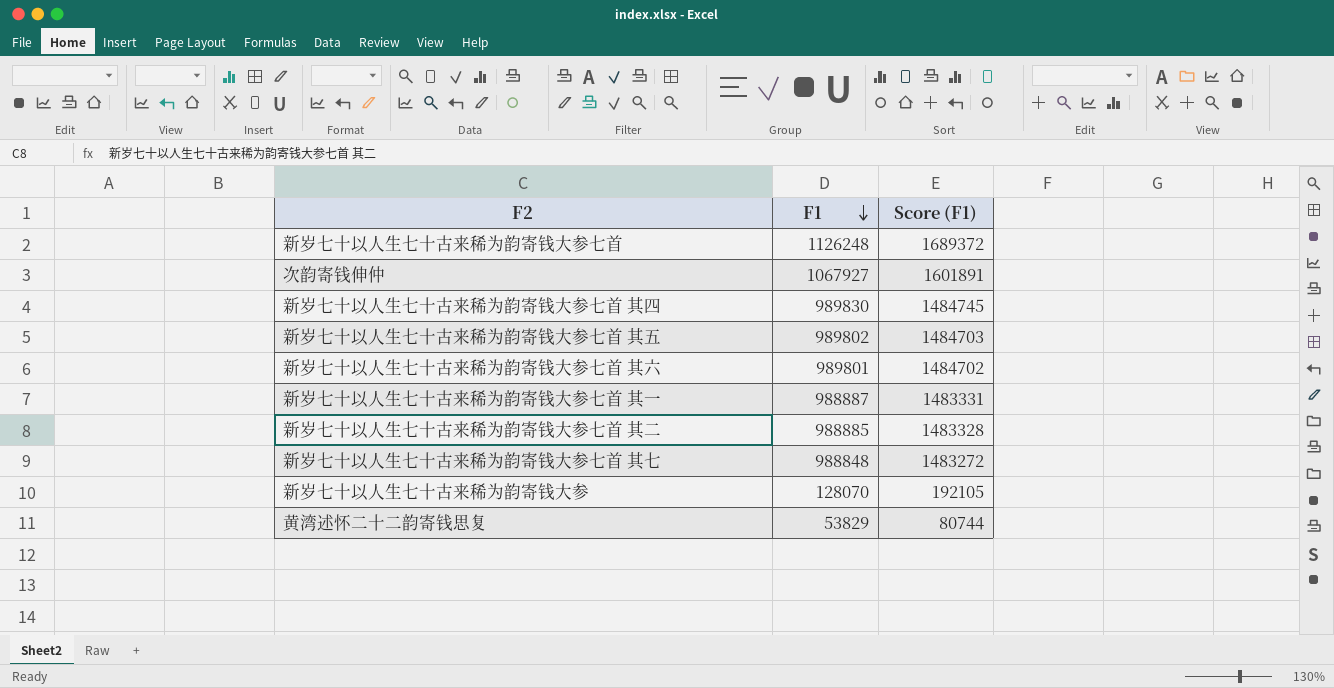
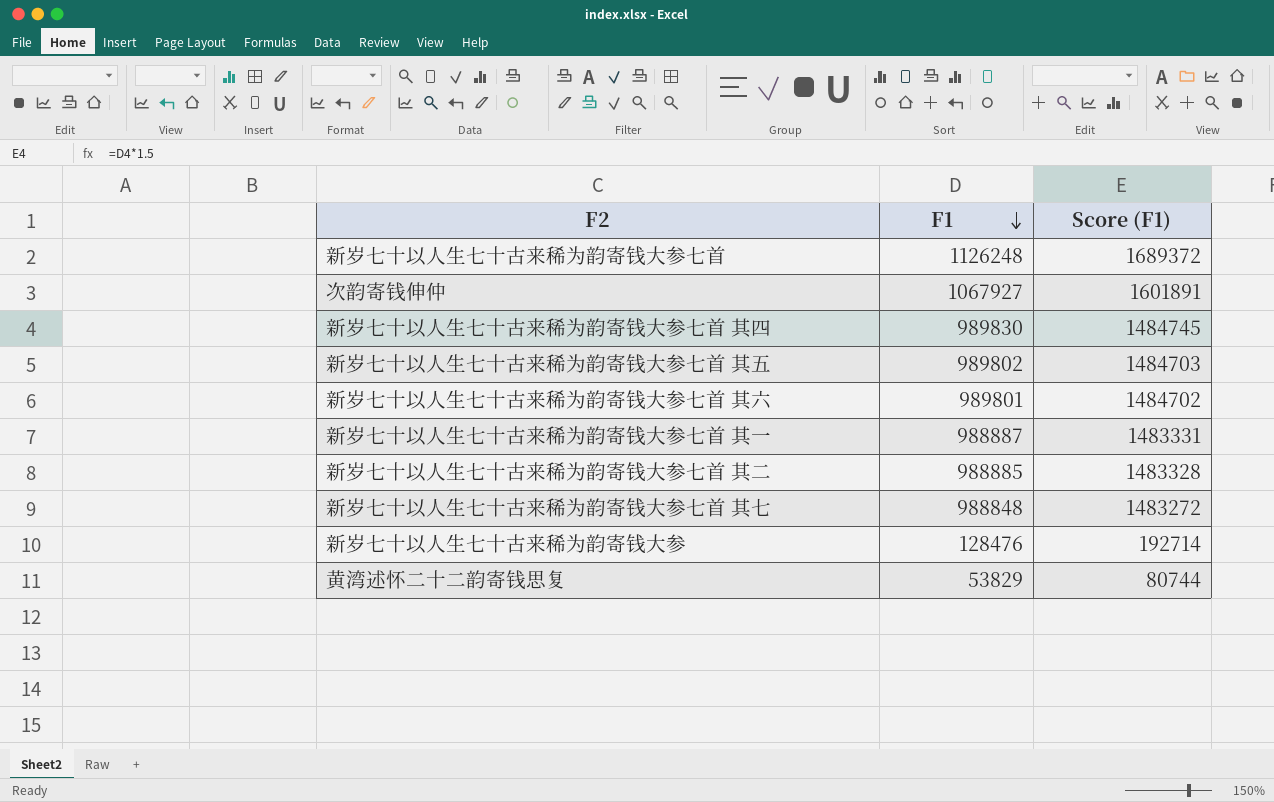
新岁七十以人生七十古来稀为韵寄钱大参 | F1: 128070 -> 128476
新岁七十以人生七十古来稀为韵寄钱大参 | Score (F1): 192105 -> 192714

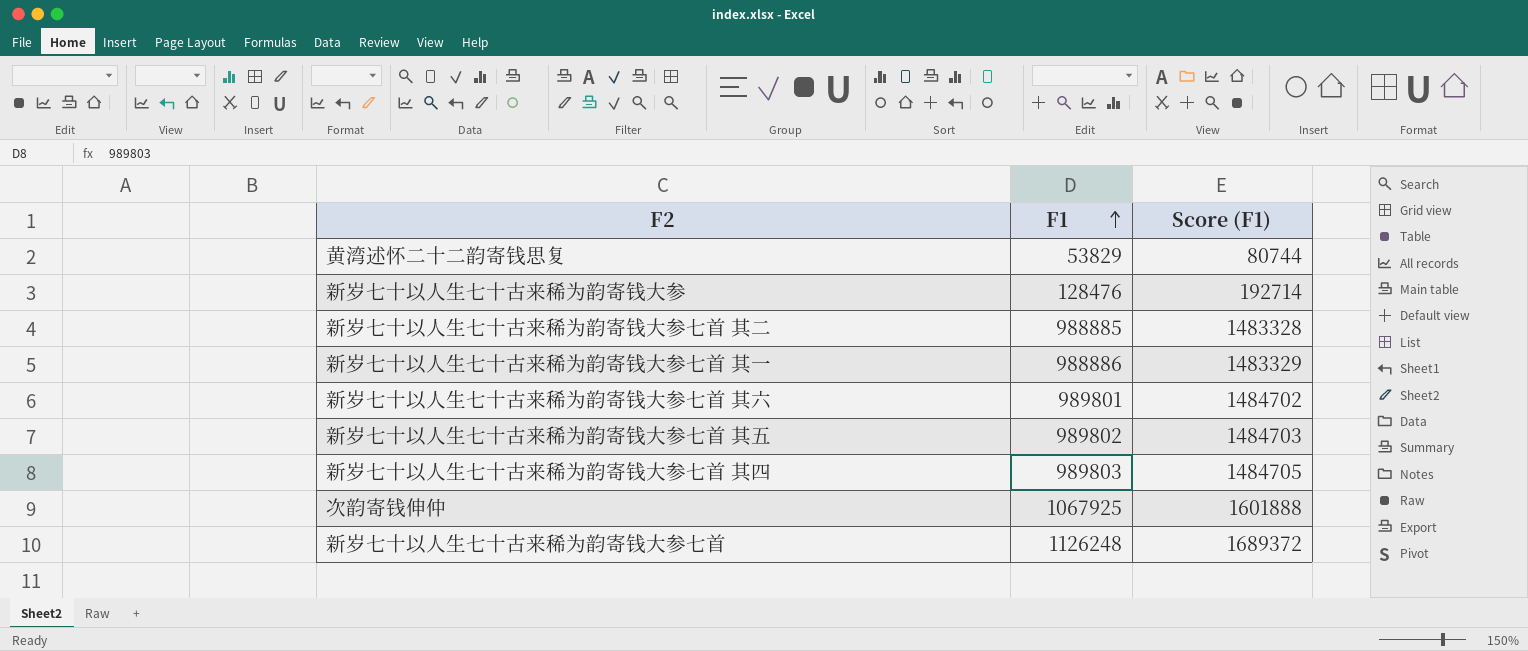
row order: F1 descending -> F1 ascending
row 新岁七十以人生七十古来稀为韵寄钱大参七首 其七: 988848 | 1483272 -> none
新岁七十以人生七十古来稀为韵寄钱大参七首 其一 | F1: 988887 -> 988886
新岁七十以人生七十古来稀为韵寄钱大参七首 其一 | Score (F1): 1483331 -> 1483329
新岁七十以人生七十古来稀为韵寄钱大参七首 其四 | F1: 989830 -> 989803
新岁七十以人生七十古来稀为韵寄钱大参七首 其四 | Score (F1): 1484745 -> 1484705
次韵寄钱伸仲 | F1: 1067927 -> 1067925
次韵寄钱伸仲 | Score (F1): 1601891 -> 1601888

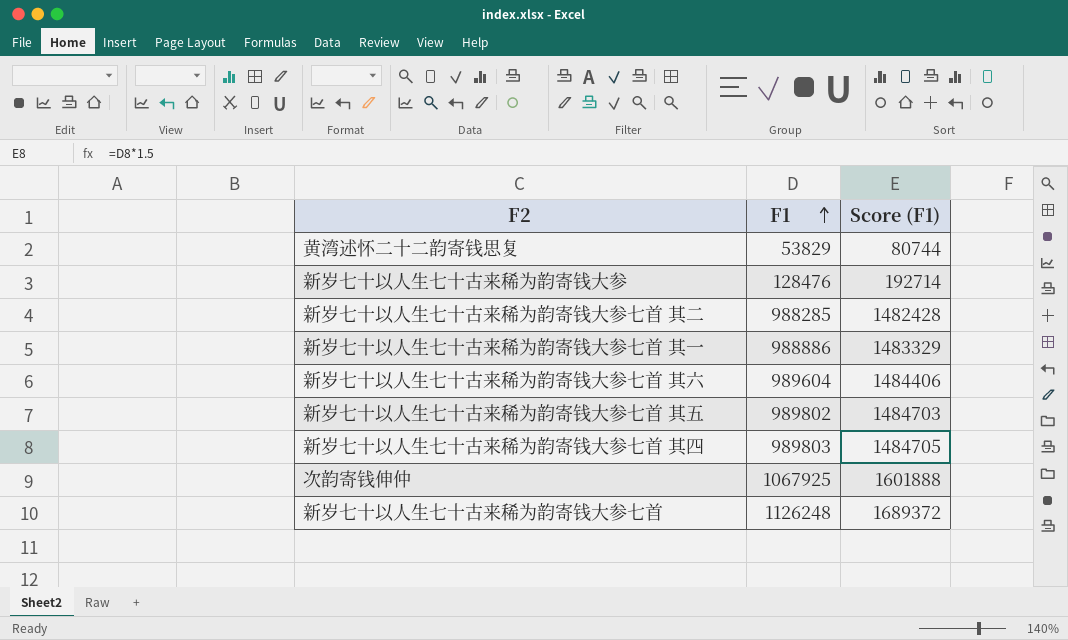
新岁七十以人生七十古来稀为韵寄钱大参七首 其二 | F1: 988885 -> 988285
新岁七十以人生七十古来稀为韵寄钱大参七首 其二 | Score (F1): 1483328 -> 1482428
新岁七十以人生七十古来稀为韵寄钱大参七首 其六 | F1: 989801 -> 989604
新岁七十以人生七十古来稀为韵寄钱大参七首 其六 | Score (F1): 1484702 -> 1484406

